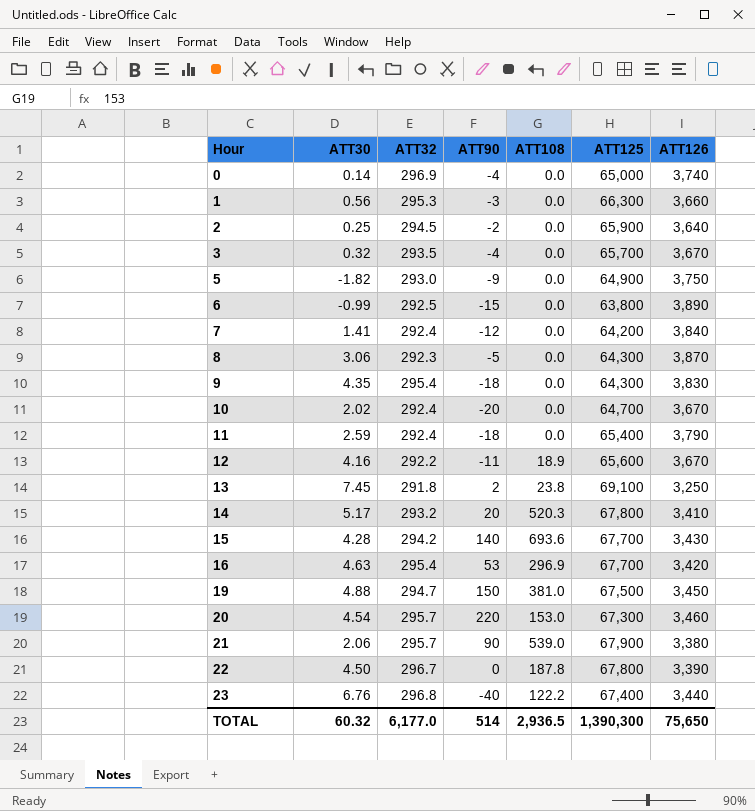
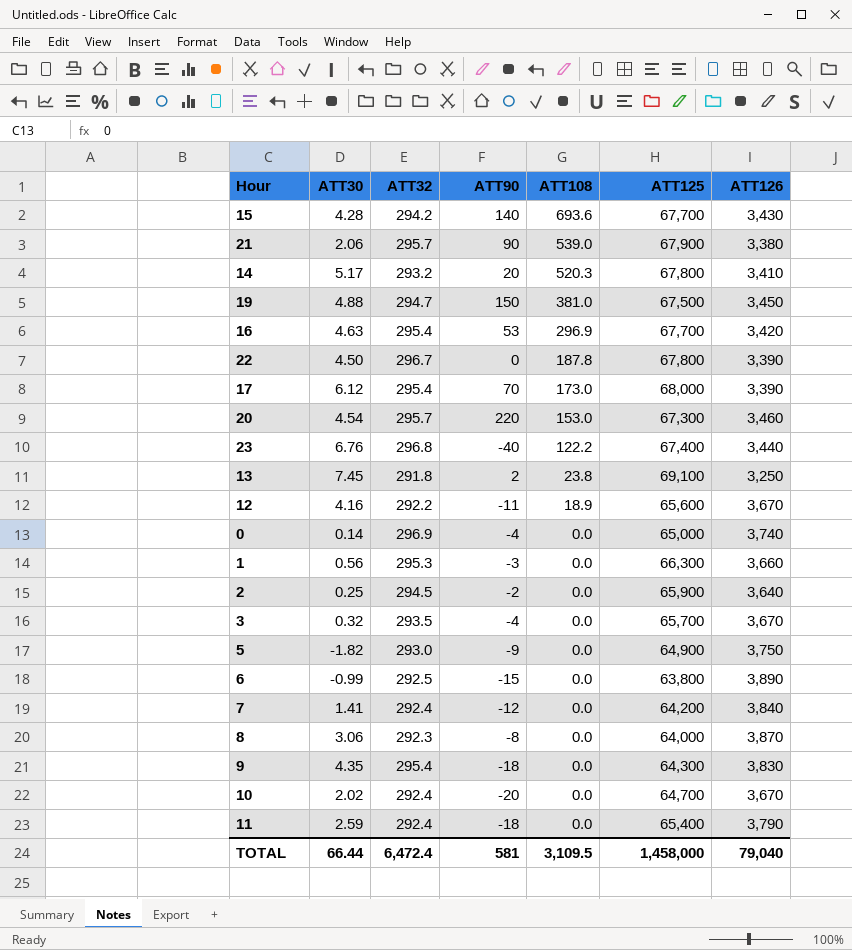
row order: Hour ascending -> ATT108 descending
row 17: none -> 6.12 | 295.4 | 70 | 173.0 | 68,000 | 3,390
8 | ATT90: -5 -> -8
8 | ATT125: 64,300 -> 64,000
TOTAL | ATT30: 60.32 -> 66.44
TOTAL | ATT32: 6,177.0 -> 6,472.4
TOTAL | ATT90: 514 -> 581
TOTAL | ATT108: 2,936.5 -> 3,109.5
TOTAL | ATT125: 1,390,300 -> 1,458,000
TOTAL | ATT126: 75,650 -> 79,040

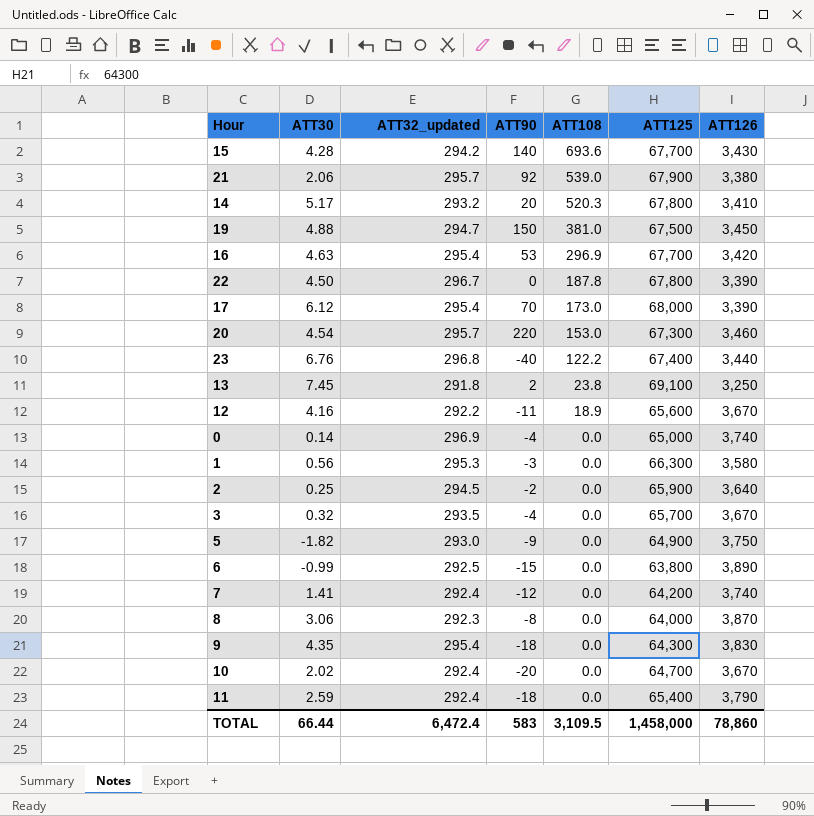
column name: ATT32 -> ATT32_updated
21 | ATT90: 90 -> 92
1 | ATT126: 3,660 -> 3,580
7 | ATT126: 3,840 -> 3,740
TOTAL | ATT90: 581 -> 583
TOTAL | ATT126: 79,040 -> 78,860

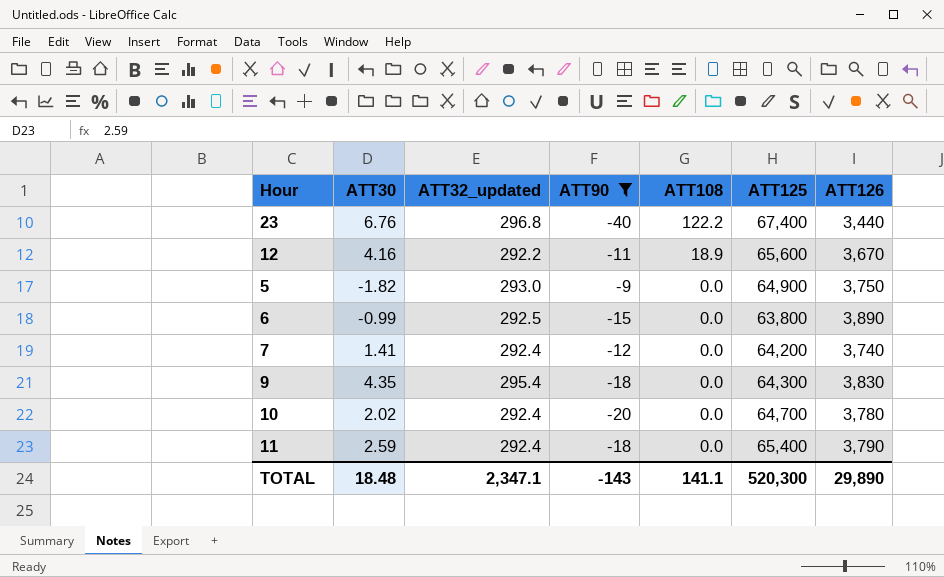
filter: none -> ATT90 <= -9
10 | ATT126: 3,670 -> 3,780
TOTAL | ATT30: 66.44 -> 18.48
TOTAL | ATT32_updated: 6,472.4 -> 2,347.1
TOTAL | ATT90: 583 -> -143
TOTAL | ATT108: 3,109.5 -> 141.1
TOTAL | ATT125: 1,458,000 -> 520,300
TOTAL | ATT126: 78,860 -> 29,890

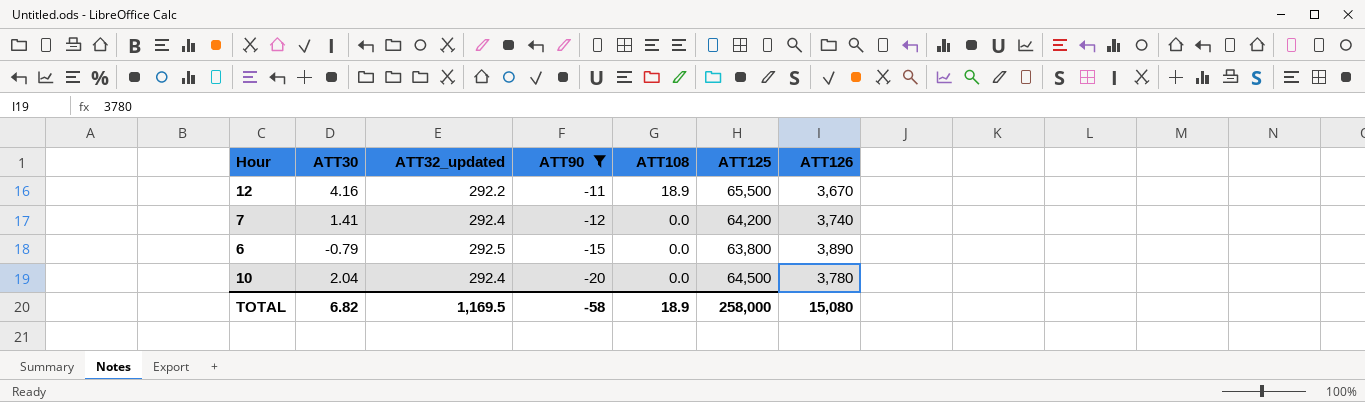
row order: ATT108 descending -> ATT90 descending
row 23: 6.76 | 296.8 | -40 | 122.2 | 67,400 | 3,440 -> none
row 5: -1.82 | 293.0 | -9 | 0.0 | 64,900 | 3,750 -> none
row 9: 4.35 | 295.4 | -18 | 0.0 | 64,300 | 3,830 -> none
row 11: 2.59 | 292.4 | -18 | 0.0 | 65,400 | 3,790 -> none
12 | ATT125: 65,600 -> 65,500
6 | ATT30: -0.99 -> -0.79
10 | ATT30: 2.02 -> 2.04
10 | ATT125: 64,700 -> 64,500
TOTAL | ATT30: 18.48 -> 6.82
TOTAL | ATT32_updated: 2,347.1 -> 1,169.5
TOTAL | ATT90: -143 -> -58
TOTAL | ATT108: 141.1 -> 18.9
TOTAL | ATT125: 520,300 -> 258,000
TOTAL | ATT126: 29,890 -> 15,080

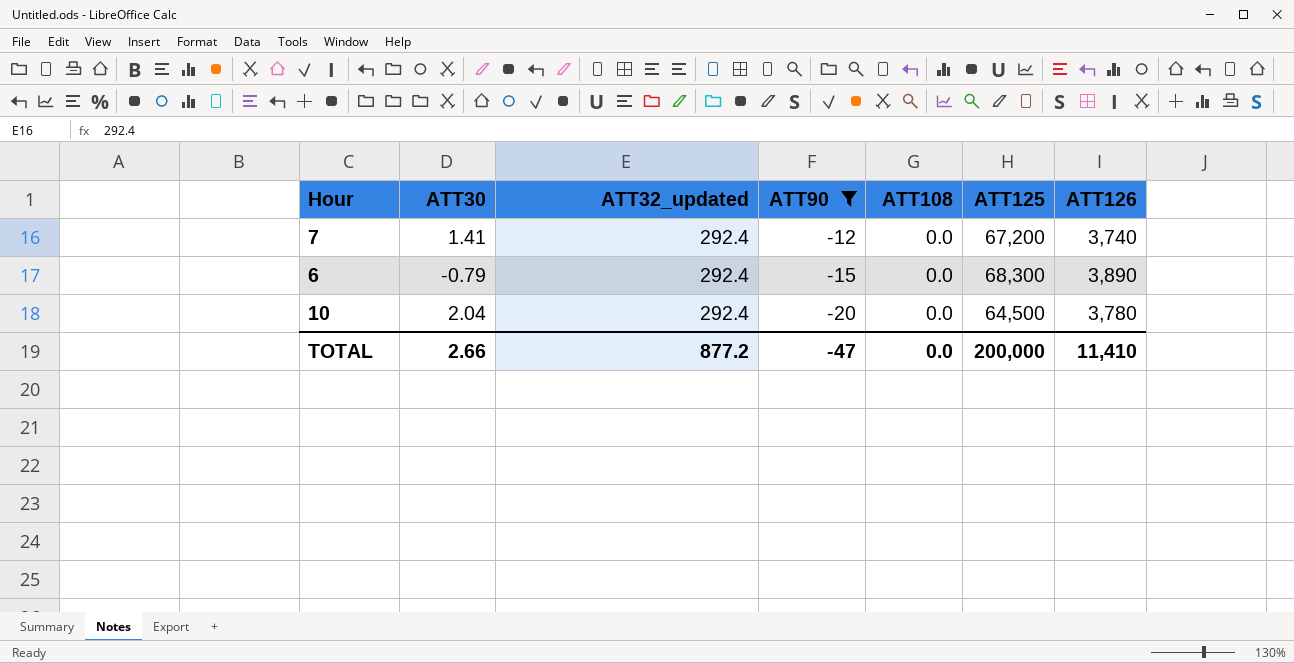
row 12: 4.16 | 292.2 | -11 | 18.9 | 65,500 | 3,670 -> none
7 | ATT125: 64,200 -> 67,200
6 | ATT32_updated: 292.5 -> 292.4
6 | ATT125: 63,800 -> 68,300
TOTAL | ATT30: 6.82 -> 2.66
TOTAL | ATT32_updated: 1,169.5 -> 877.2
TOTAL | ATT90: -58 -> -47
TOTAL | ATT108: 18.9 -> 0.0
TOTAL | ATT125: 258,000 -> 200,000
TOTAL | ATT126: 15,080 -> 11,410

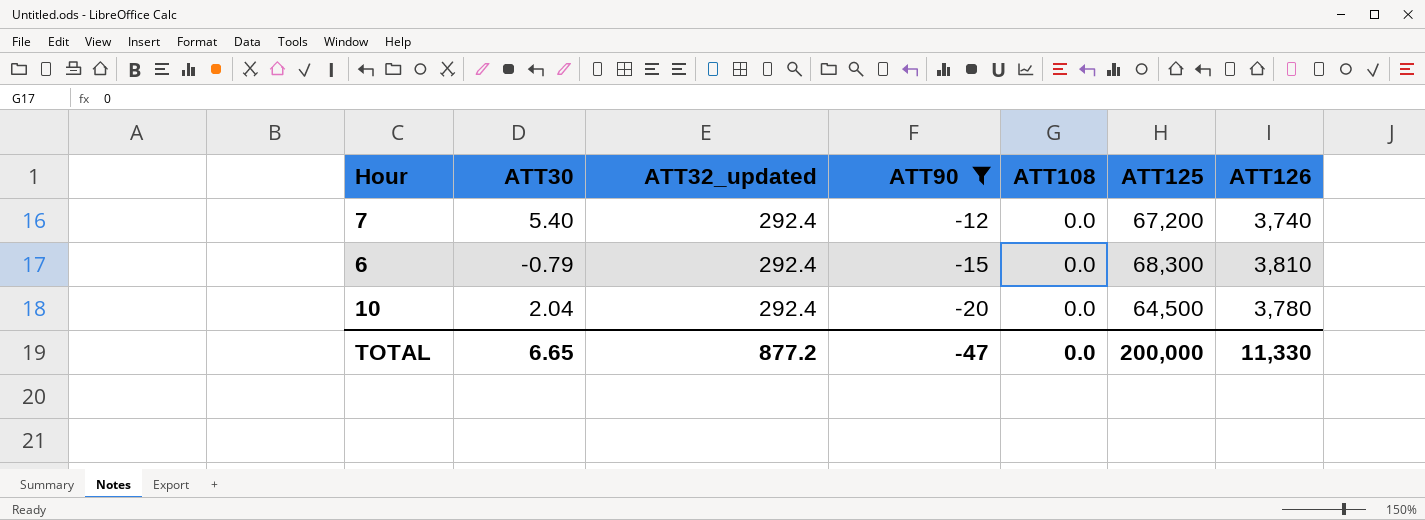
7 | ATT30: 1.41 -> 5.40
6 | ATT126: 3,890 -> 3,810
TOTAL | ATT30: 2.66 -> 6.65
TOTAL | ATT126: 11,410 -> 11,330

